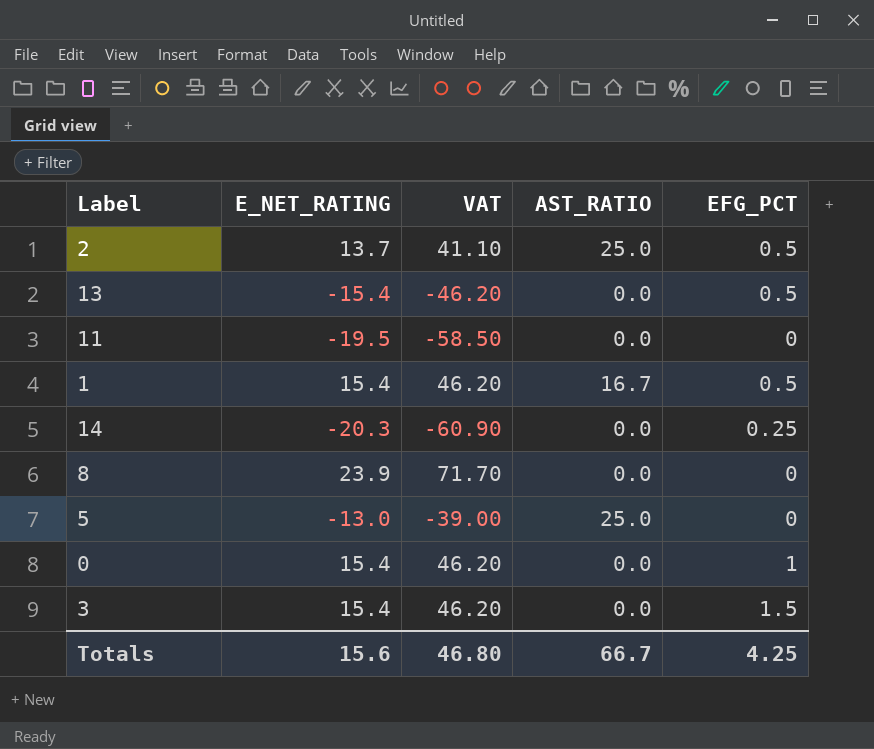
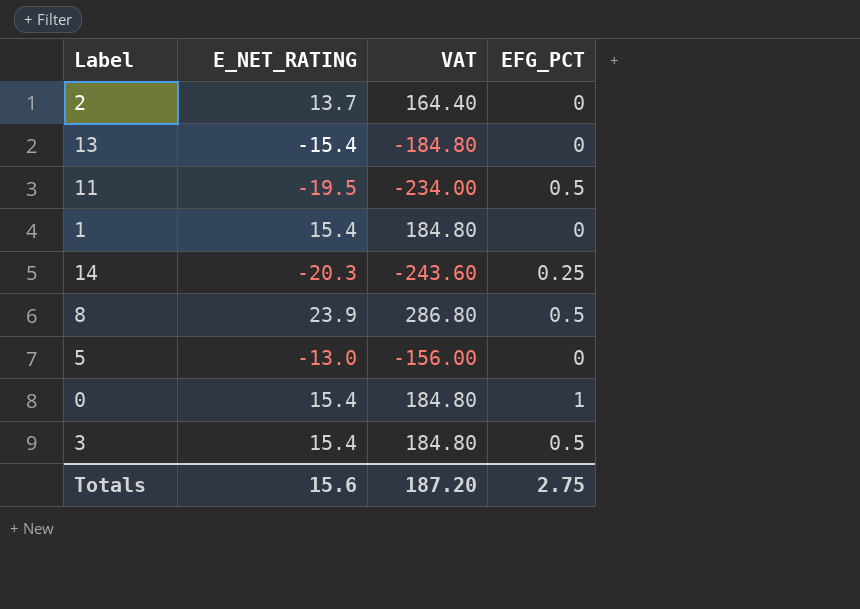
column AST_RATIO | position: 4 -> none
column VAT | formula: [E_NET_RATING] * 3 -> [E_NET_RATING] * 12
2 | EFG_PCT: 0.5 -> 0
13 | EFG_PCT: 0.5 -> 0
11 | EFG_PCT: 0 -> 0.5
1 | EFG_PCT: 0.5 -> 0
8 | EFG_PCT: 0 -> 0.5
3 | EFG_PCT: 1.5 -> 0.5
Totals | VAT: 46.80 -> 187.20
Totals | EFG_PCT: 4.25 -> 2.75

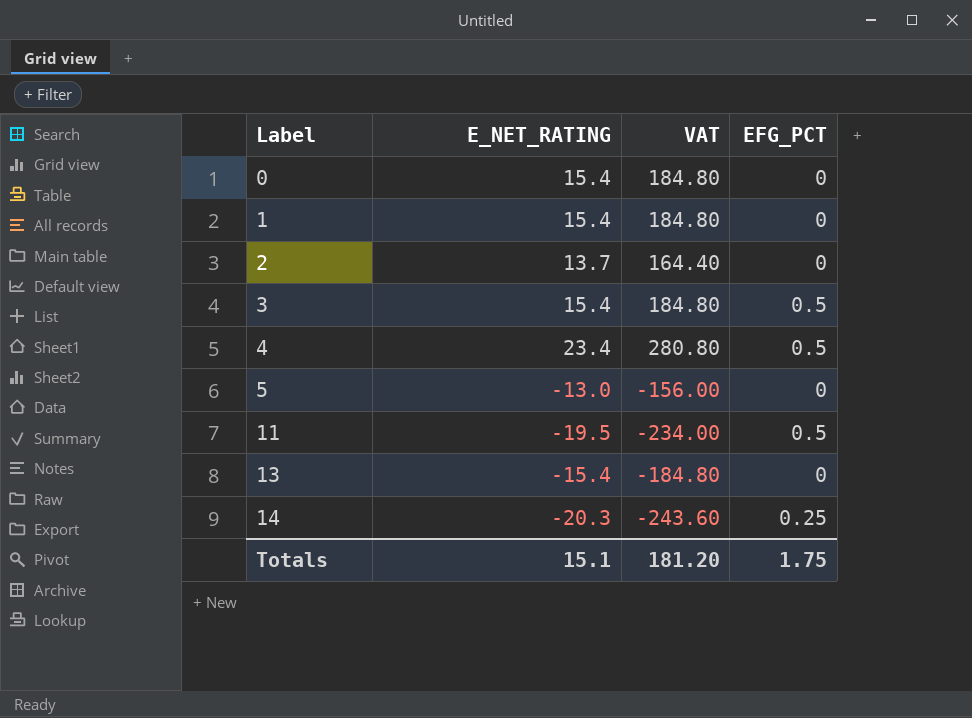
row order: none -> Label ascending
row 8: 23.9 | 286.80 | 0.5 -> none
0 | EFG_PCT: 1 -> 0
row 4: none -> 23.4 | 280.80 | 0.5
Totals | E_NET_RATING: 15.6 -> 15.1
Totals | VAT: 187.20 -> 181.20
Totals | EFG_PCT: 2.75 -> 1.75

